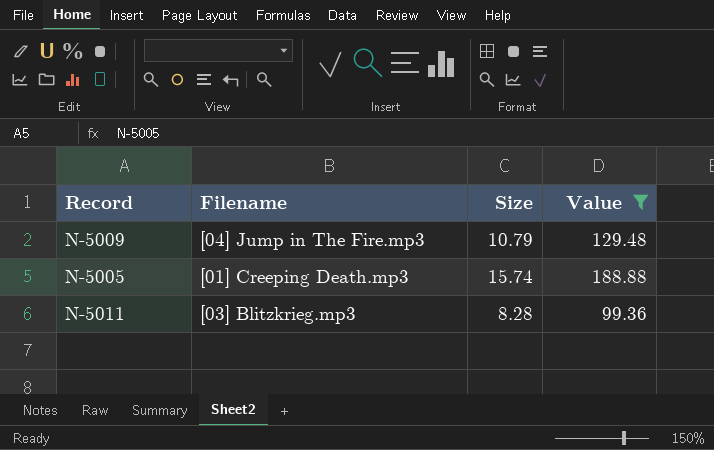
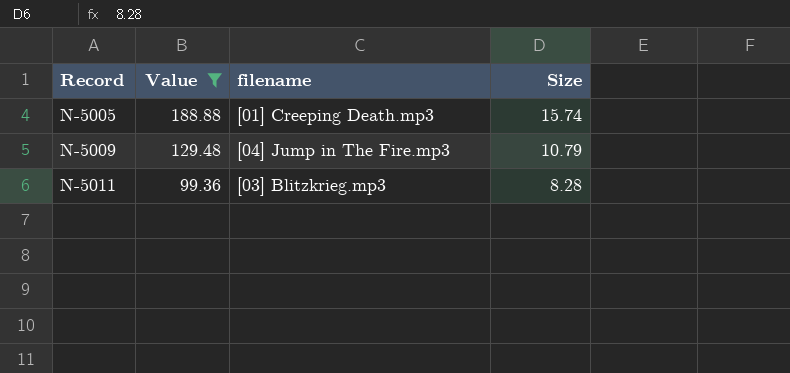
row order: none -> Record ascending
column Value | position: 4 -> 2
column name: Filename -> filename

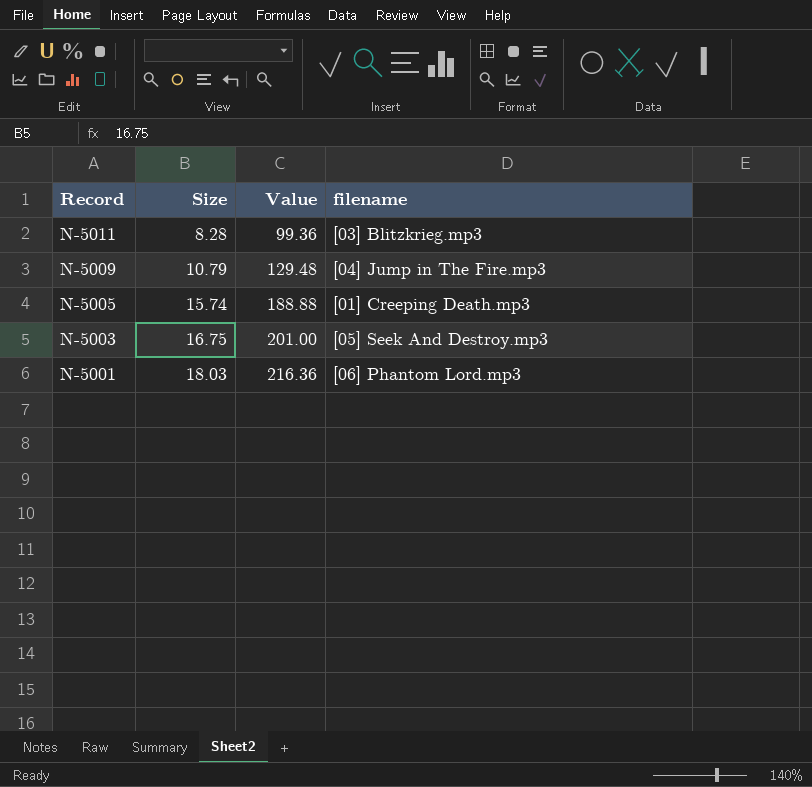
filter: Value <= 188.88 -> none
row order: Record ascending -> Record descending
column Size | position: 4 -> 2

